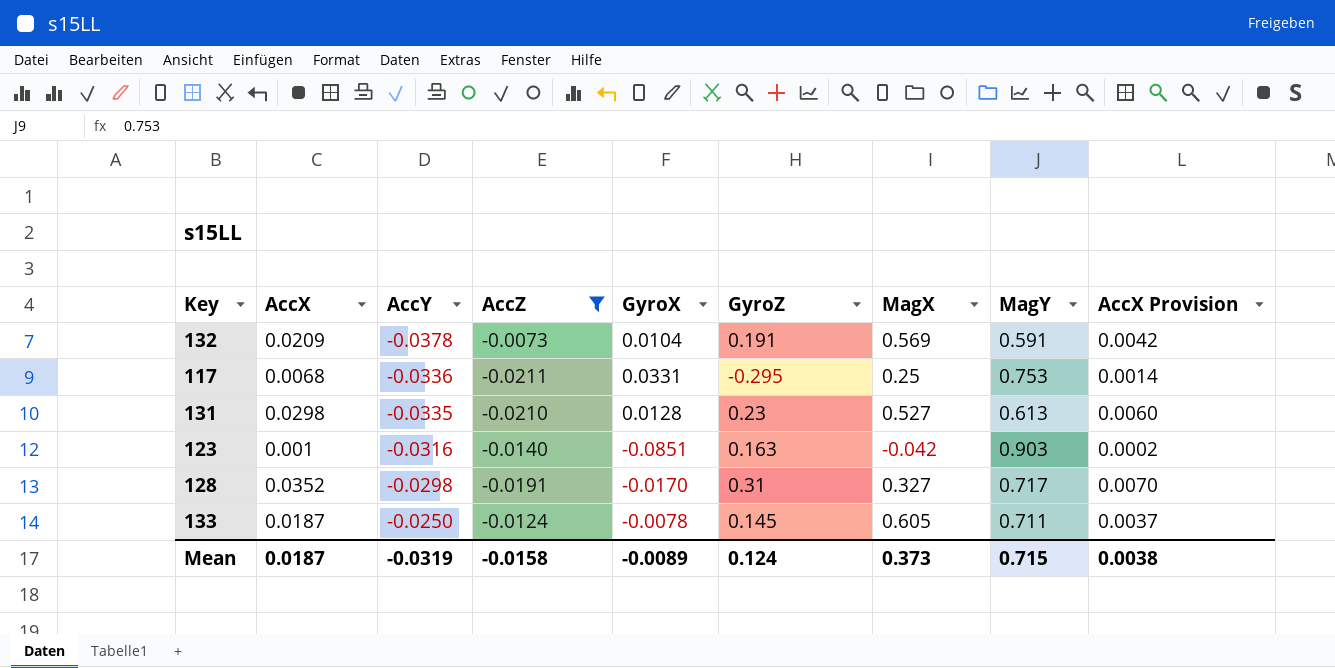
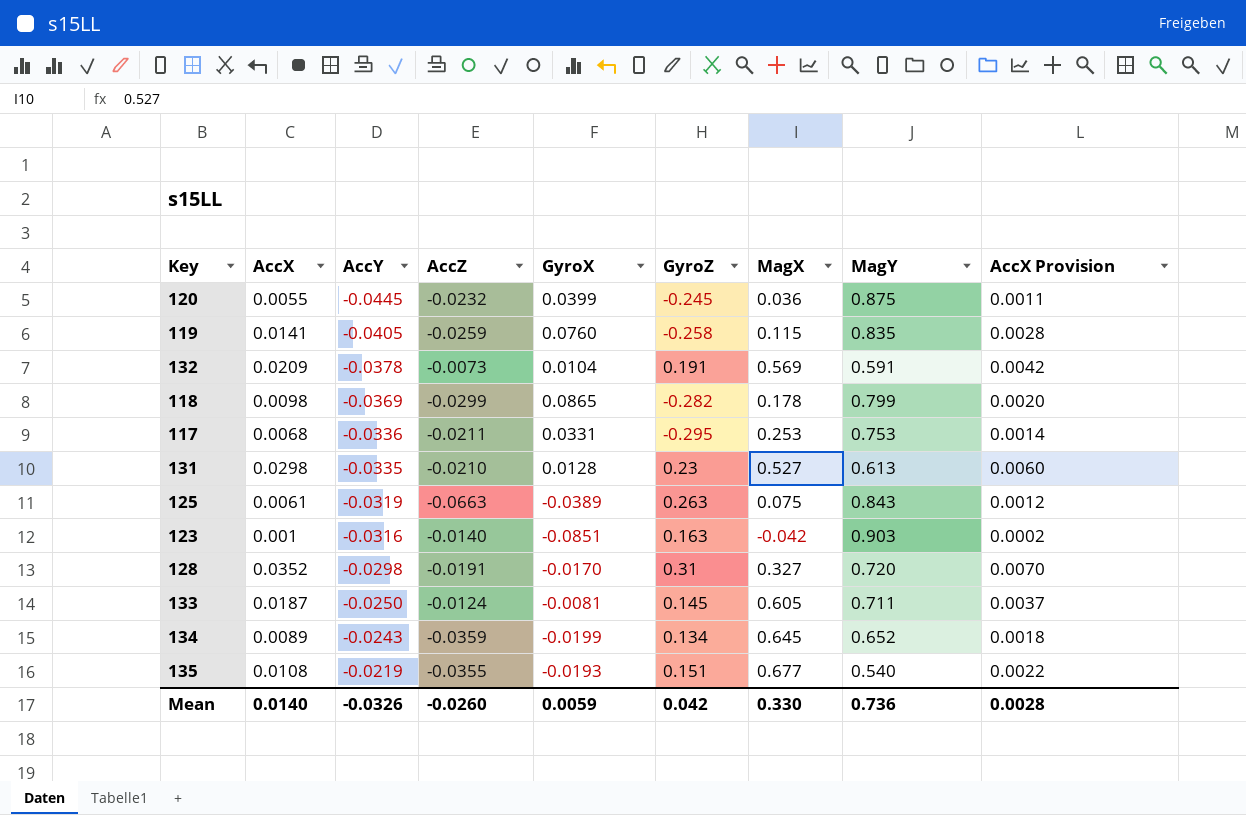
filter: AccZ >= -0.0211 -> none
117 | MagX: 0.25 -> 0.253
128 | MagY: 0.717 -> 0.720
133 | GyroX: -0.0078 -> -0.0081
Mean | AccX: 0.0187 -> 0.0140
Mean | AccY: -0.0319 -> -0.0326
Mean | AccZ: -0.0158 -> -0.0260
Mean | GyroX: -0.0089 -> 0.0059
Mean | GyroZ: 0.124 -> 0.042
Mean | MagX: 0.373 -> 0.330
Mean | MagY: 0.715 -> 0.736
Mean | AccX Provision: 0.0038 -> 0.0028

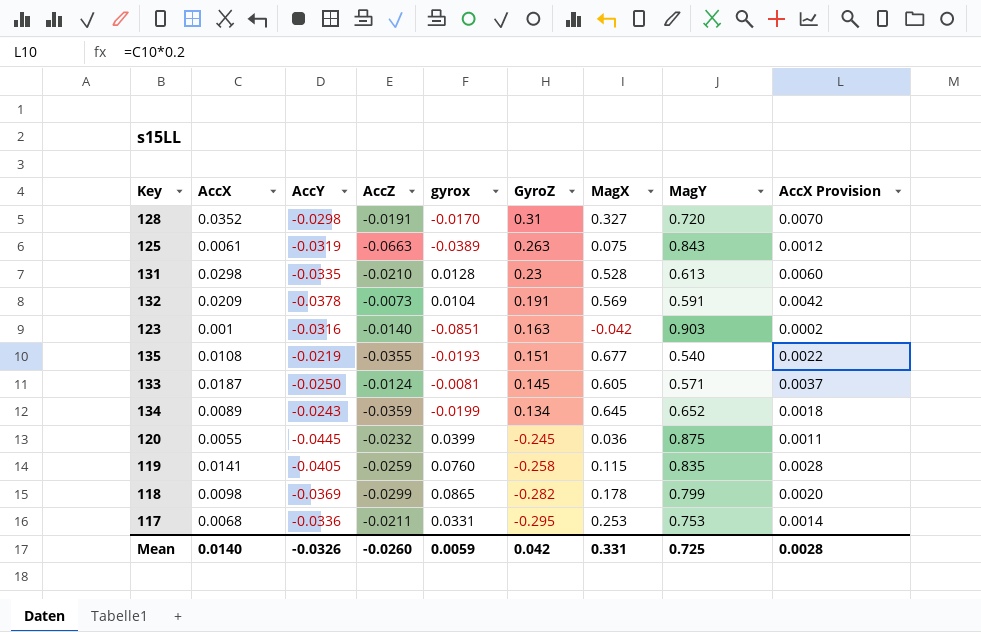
row order: AccY ascending -> GyroZ descending
column name: GyroX -> gyrox
131 | MagX: 0.527 -> 0.528
133 | MagY: 0.711 -> 0.571
Mean | MagX: 0.330 -> 0.331
Mean | MagY: 0.736 -> 0.725

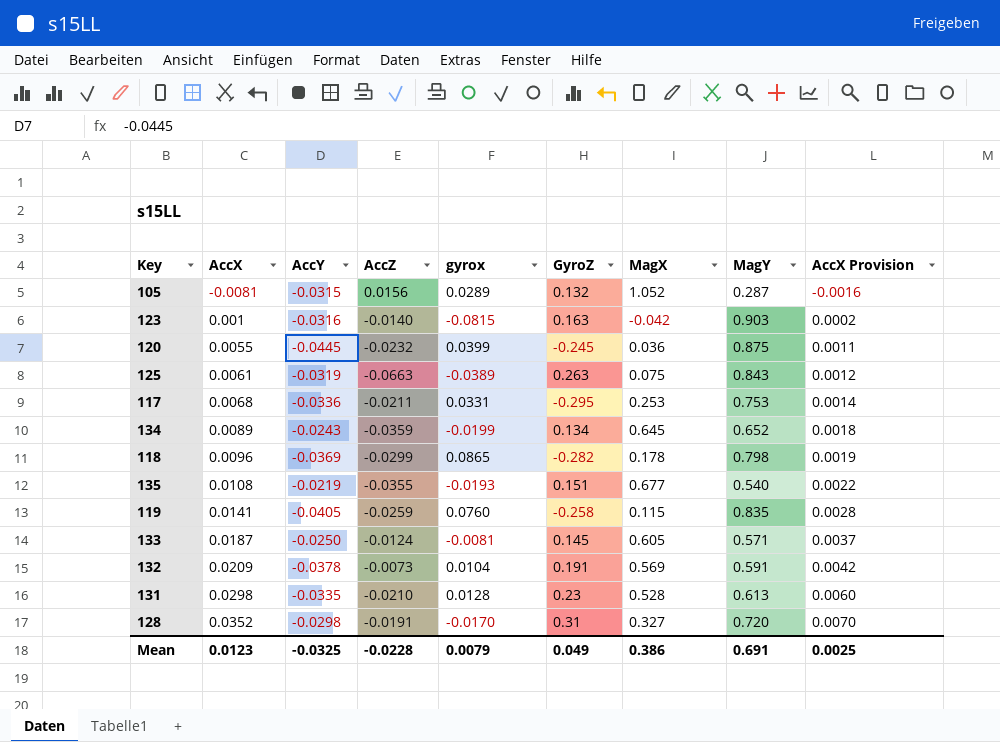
row order: GyroZ descending -> AccX ascending
row 105: none -> -0.0081 | -0.0315 | 0.0156 | 0.0289 | 0.132 | 1.052 | 0.287 | -0.0016
123 | gyrox: -0.0851 -> -0.0815
118 | AccX: 0.0098 -> 0.0096
118 | MagY: 0.799 -> 0.798
118 | AccX Provision: 0.0020 -> 0.0019
Mean | AccX: 0.0140 -> 0.0123
Mean | AccY: -0.0326 -> -0.0325
Mean | AccZ: -0.0260 -> -0.0228
Mean | gyrox: 0.0059 -> 0.0079
Mean | GyroZ: 0.042 -> 0.049
Mean | MagX: 0.331 -> 0.386
Mean | MagY: 0.725 -> 0.691
Mean | AccX Provision: 0.0028 -> 0.0025

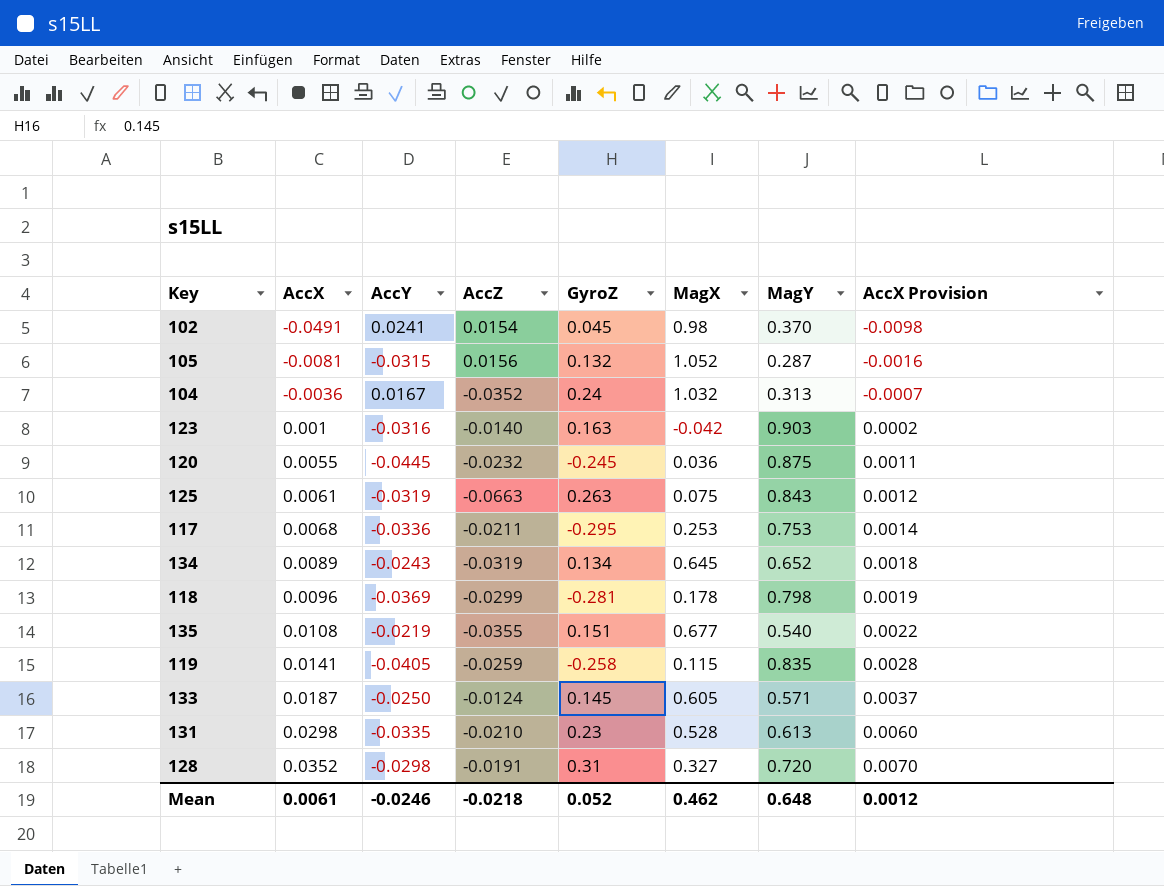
column gyrox | position: 5 -> none
row 132: 0.0209 | -0.0378 | -0.0073 | 0.0104 | 0.191 | 0.569 | 0.591 | 0.0042 -> none
row 102: none -> -0.0491 | 0.0241 | 0.0154 | 0.045 | 0.98 | 0.370 | -0.0098
row 104: none -> -0.0036 | 0.0167 | -0.0352 | 0.24 | 1.032 | 0.313 | -0.0007
134 | AccZ: -0.0359 -> -0.0319
118 | GyroZ: -0.282 -> -0.281
Mean | AccX: 0.0123 -> 0.0061
Mean | AccY: -0.0325 -> -0.0246
Mean | AccZ: -0.0228 -> -0.0218
Mean | GyroZ: 0.049 -> 0.052
Mean | MagX: 0.386 -> 0.462
Mean | MagY: 0.691 -> 0.648
Mean | AccX Provision: 0.0025 -> 0.0012

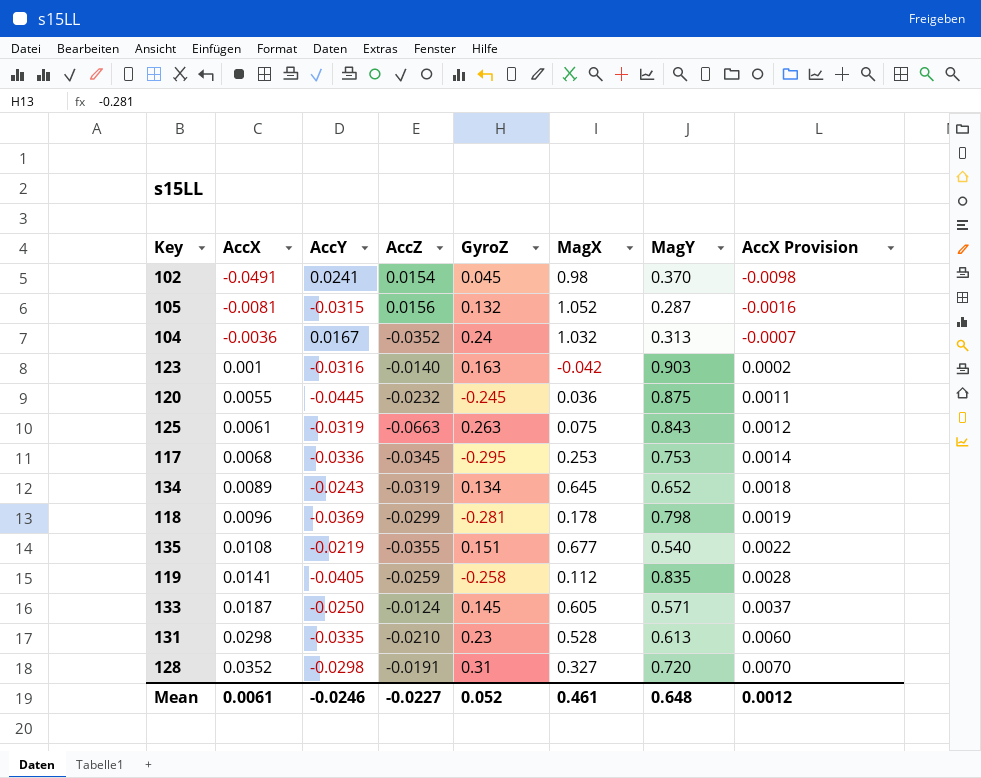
117 | AccZ: -0.0211 -> -0.0345
119 | MagX: 0.115 -> 0.112
Mean | AccZ: -0.0218 -> -0.0227
Mean | MagX: 0.462 -> 0.461

